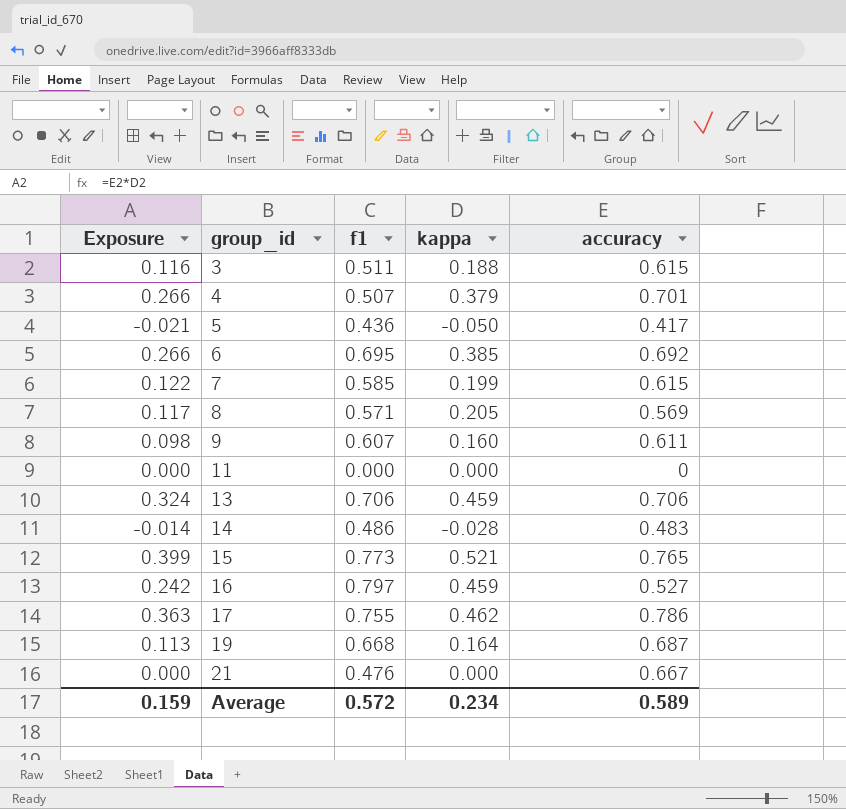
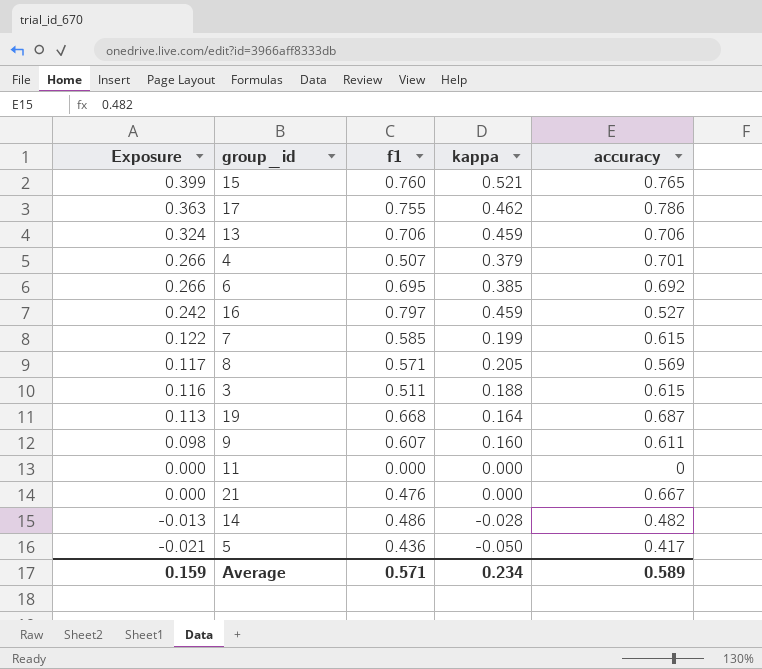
row order: group_id ascending -> Exposure descending
15 | f1: 0.773 -> 0.760
14 | Exposure: -0.014 -> -0.013
14 | accuracy: 0.483 -> 0.482
Average | f1: 0.572 -> 0.571

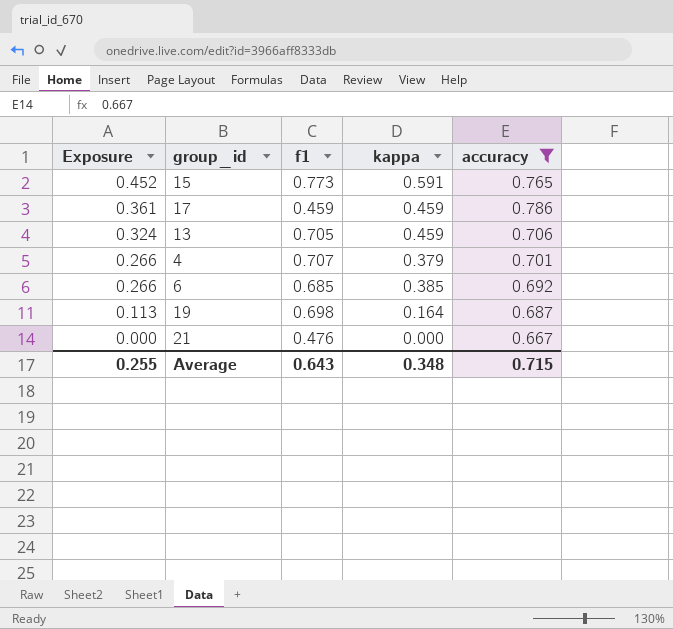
filter: none -> accuracy >= 0.667
15 | Exposure: 0.399 -> 0.452
15 | f1: 0.760 -> 0.773
15 | kappa: 0.521 -> 0.591
17 | Exposure: 0.363 -> 0.361
17 | f1: 0.755 -> 0.459
17 | kappa: 0.462 -> 0.459
13 | f1: 0.706 -> 0.705
4 | f1: 0.507 -> 0.707
6 | f1: 0.695 -> 0.685
19 | f1: 0.668 -> 0.698
Average | Exposure: 0.159 -> 0.255
Average | f1: 0.571 -> 0.643
Average | kappa: 0.234 -> 0.348
Average | accuracy: 0.589 -> 0.715

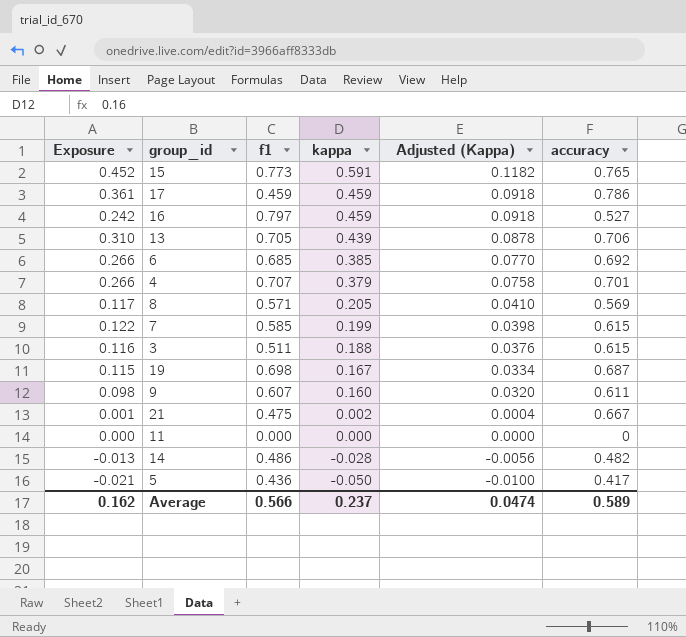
filter: accuracy >= 0.667 -> none
row order: Exposure descending -> kappa descending
column Adjusted (Kappa) | formula: none -> [kappa] * 0.2
13 | Exposure: 0.324 -> 0.310
13 | kappa: 0.459 -> 0.439
19 | Exposure: 0.113 -> 0.115
19 | kappa: 0.164 -> 0.167
21 | Exposure: 0.000 -> 0.001
21 | f1: 0.476 -> 0.475
21 | kappa: 0.000 -> 0.002
Average | Exposure: 0.255 -> 0.162
Average | f1: 0.643 -> 0.566
Average | kappa: 0.348 -> 0.237
Average | accuracy: 0.715 -> 0.589

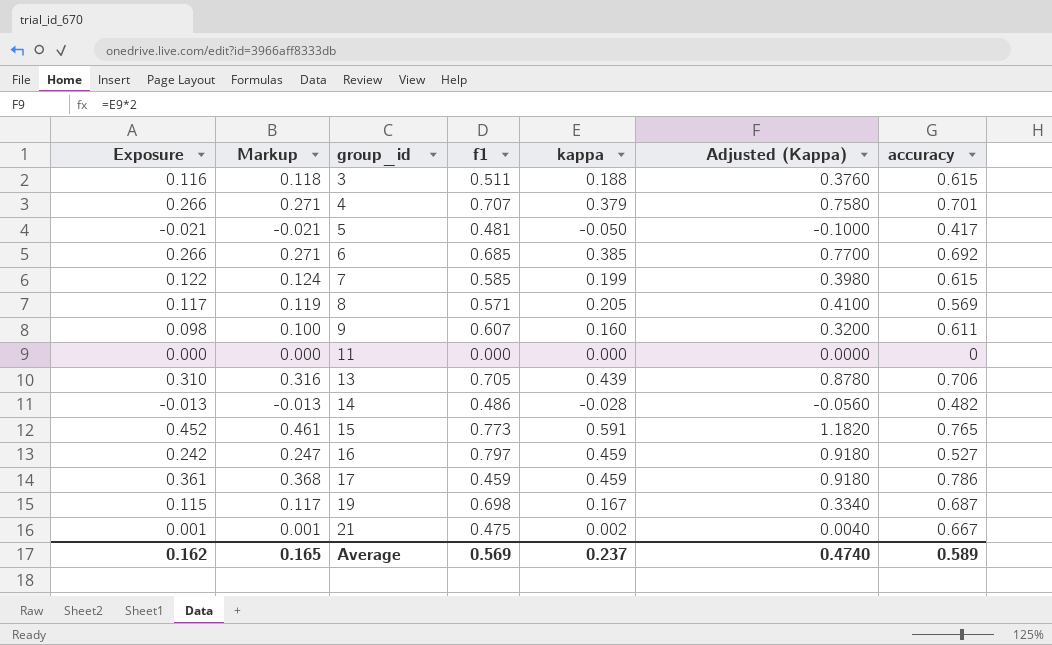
row order: kappa descending -> group_id ascending
column Markup | formula: none -> [Exposure] * 1.02
column Adjusted (Kappa) | formula: [kappa] * 0.2 -> [kappa] * 2
5 | f1: 0.436 -> 0.481
Average | f1: 0.566 -> 0.569
Average | Adjusted (Kappa): 0.0474 -> 0.4740

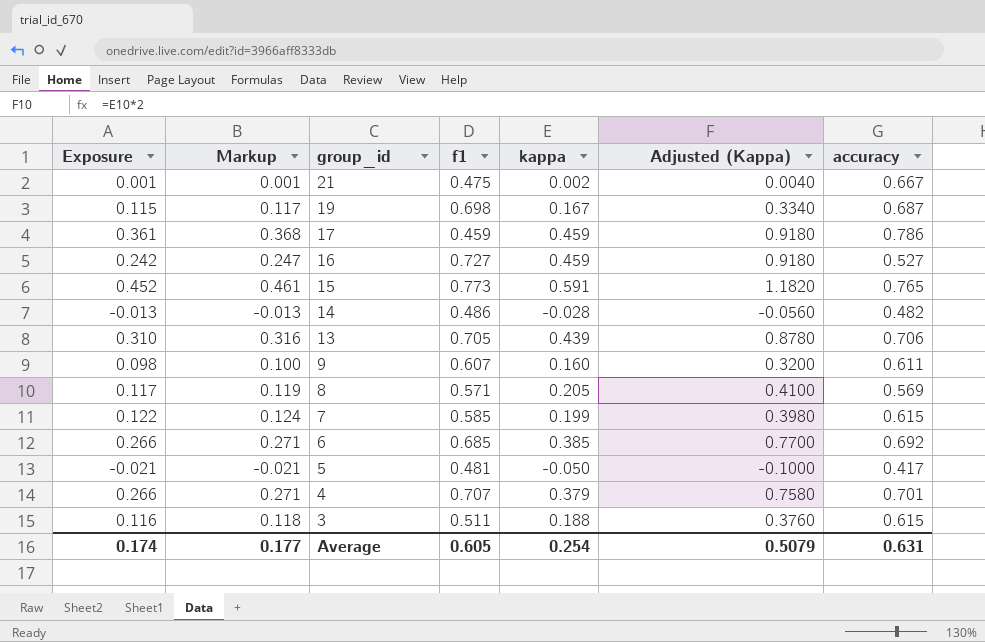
row order: group_id ascending -> group_id descending
row 11: 0.000 | 0.000 | 0.000 | 0.000 | 0.0000 | 0 -> none
16 | f1: 0.797 -> 0.727
Average | Exposure: 0.162 -> 0.174
Average | Markup: 0.165 -> 0.177
Average | f1: 0.569 -> 0.605
Average | kappa: 0.237 -> 0.254
Average | Adjusted (Kappa): 0.4740 -> 0.5079
Average | accuracy: 0.589 -> 0.631

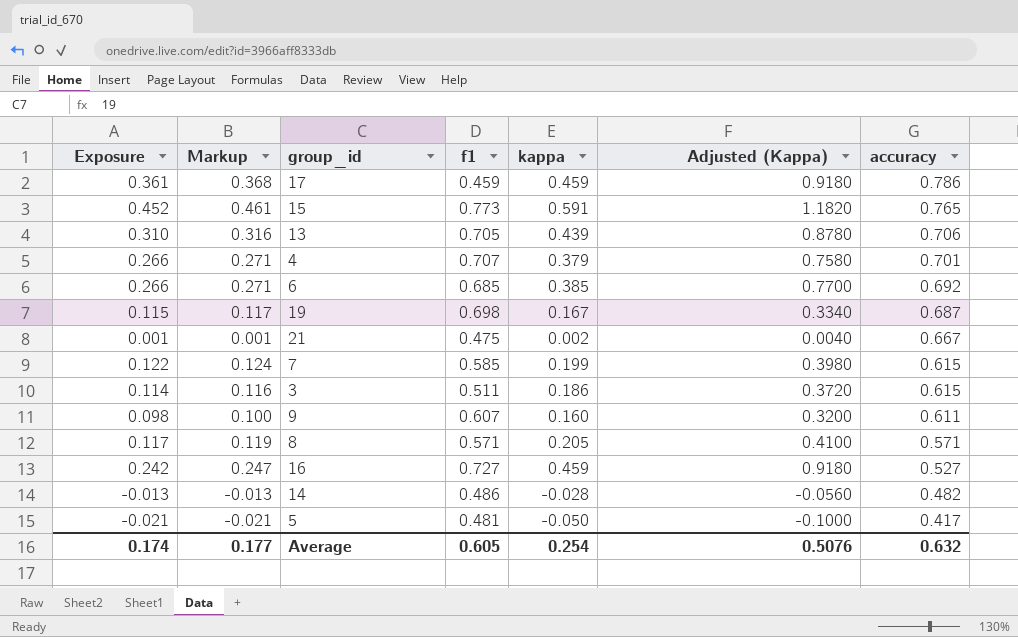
row order: group_id descending -> accuracy descending
3 | Exposure: 0.116 -> 0.114
3 | Markup: 0.118 -> 0.116
3 | kappa: 0.188 -> 0.186
3 | Adjusted (Kappa): 0.3760 -> 0.3720
8 | accuracy: 0.569 -> 0.571
Average | Adjusted (Kappa): 0.5079 -> 0.5076
Average | accuracy: 0.631 -> 0.632

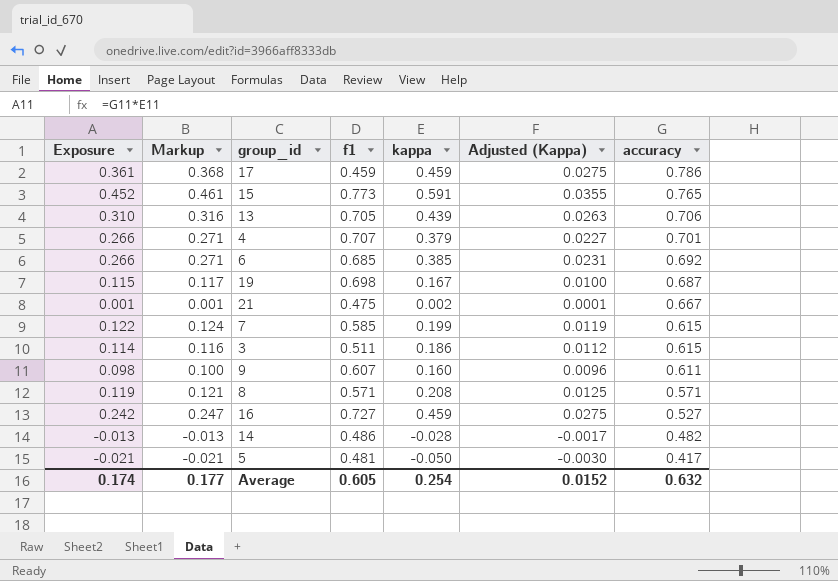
column Adjusted (Kappa) | formula: [kappa] * 2 -> [kappa] * 0.06
8 | Exposure: 0.117 -> 0.119
8 | Markup: 0.119 -> 0.121
8 | kappa: 0.205 -> 0.208
Average | Adjusted (Kappa): 0.5076 -> 0.0152

